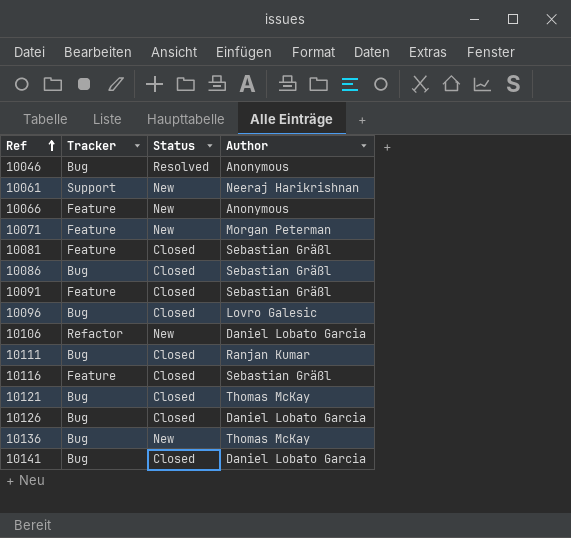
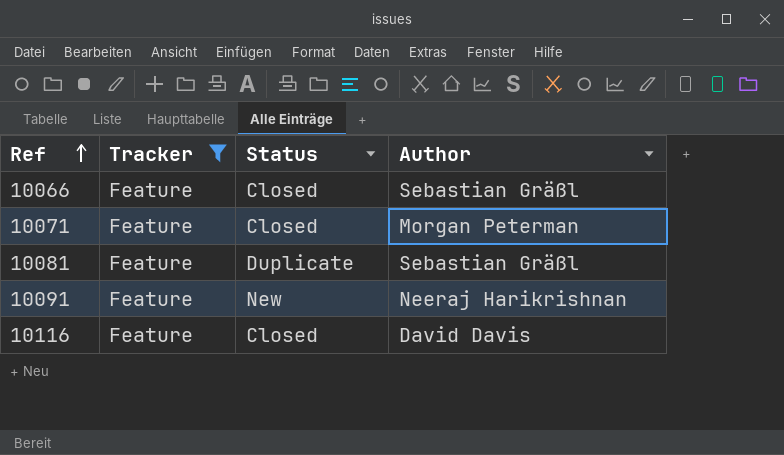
filter: none -> Tracker = Feature
10066 | Status: New -> Closed
10066 | Author: Anonymous -> Sebastian Gräßl
10071 | Status: New -> Closed
10081 | Status: Closed -> Duplicate
10091 | Status: Closed -> New
10091 | Author: Sebastian Gräßl -> Neeraj Harikrishnan
10116 | Author: Sebastian Gräßl -> David Davis

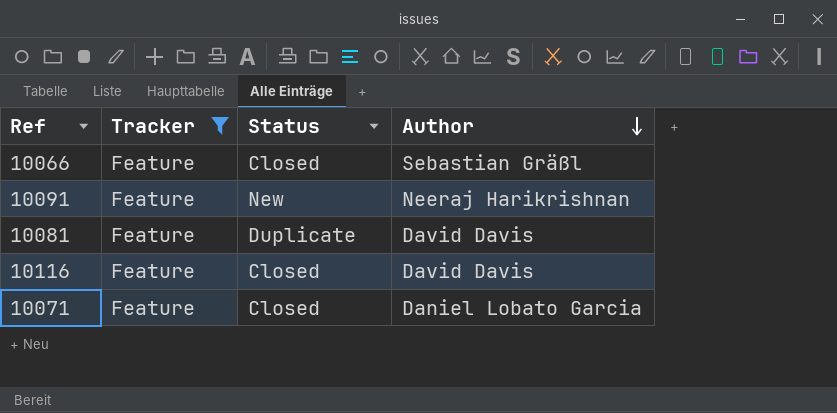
row order: Ref ascending -> Author descending
10081 | Author: Sebastian Gräßl -> David Davis
10071 | Author: Morgan Peterman -> Daniel Lobato Garcia

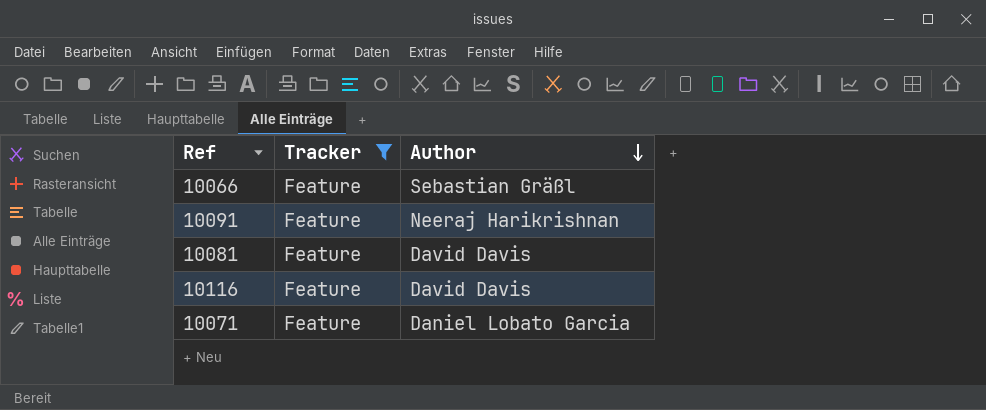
column Status | position: 3 -> none

